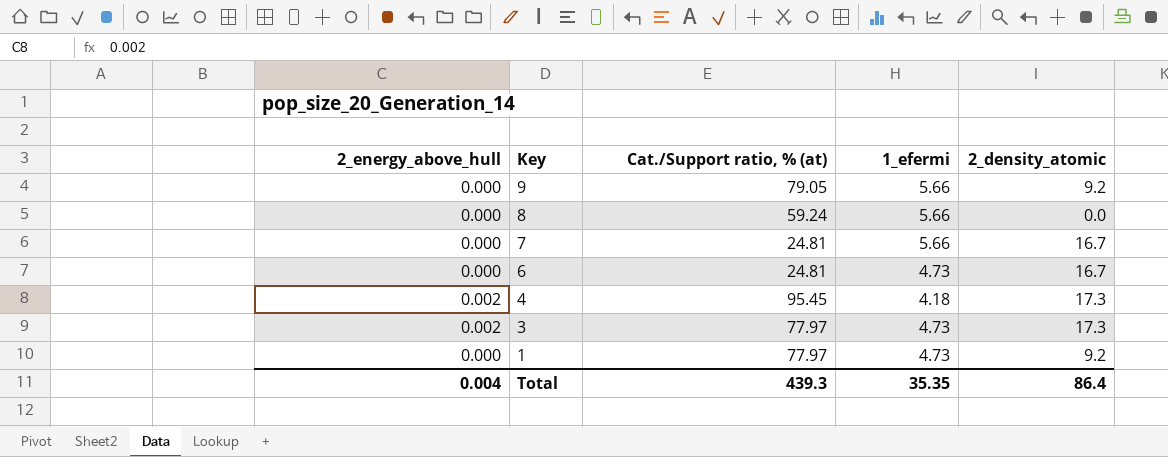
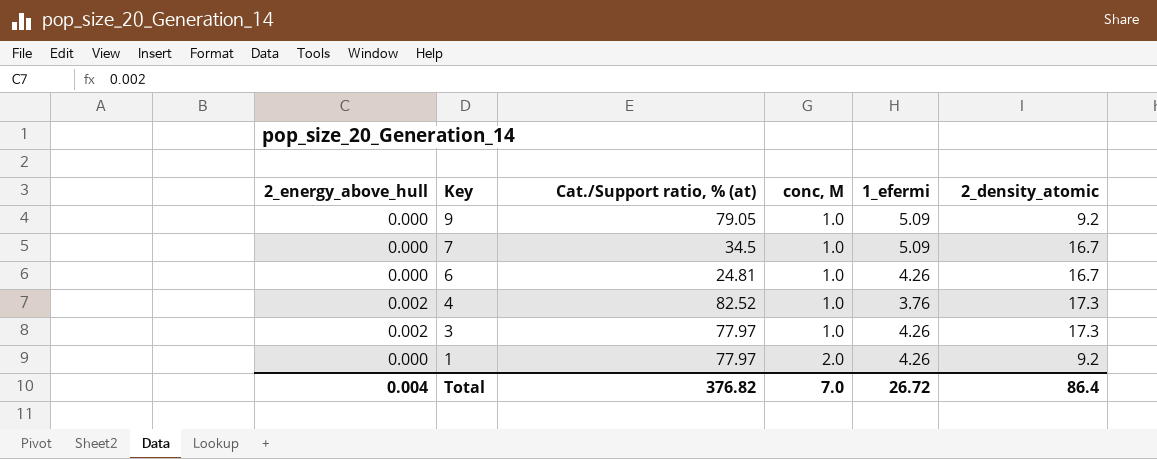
column conc, M | position: none -> 4
row 8: 0.000 | 59.24 | 5.66 | 0.0 -> none
9 | 1_efermi: 5.66 -> 5.09
7 | Cat./Support ratio, % (at): 24.81 -> 34.5
7 | 1_efermi: 5.66 -> 5.09
6 | 1_efermi: 4.73 -> 4.26
4 | Cat./Support ratio, % (at): 95.45 -> 82.52
4 | 1_efermi: 4.18 -> 3.76
3 | 1_efermi: 4.73 -> 4.26
1 | 1_efermi: 4.73 -> 4.26
Total | Cat./Support ratio, % (at): 439.3 -> 376.82
Total | 1_efermi: 35.35 -> 26.72

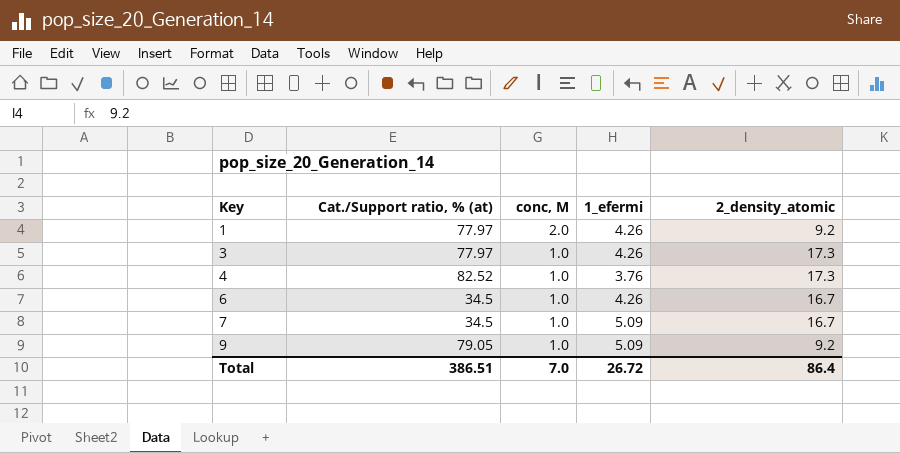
row order: Key descending -> Key ascending
column 2_energy_above_hull | position: 1 -> none
6 | Cat./Support ratio, % (at): 24.81 -> 34.5
Total | Cat./Support ratio, % (at): 376.82 -> 386.51

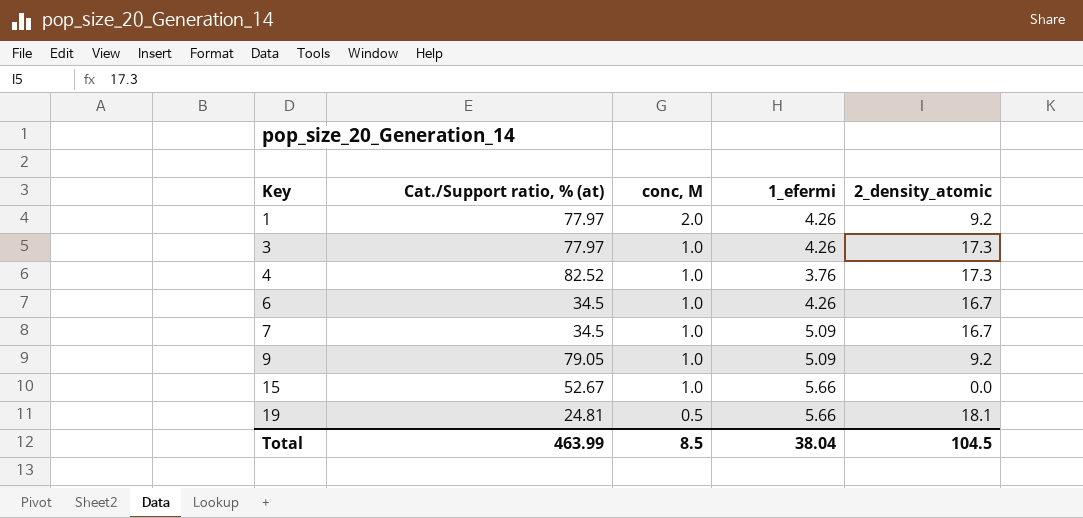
row 15: none -> 52.67 | 1.0 | 5.66 | 0.0
row 19: none -> 24.81 | 0.5 | 5.66 | 18.1
Total | Cat./Support ratio, % (at): 386.51 -> 463.99
Total | conc, M: 7.0 -> 8.5
Total | 1_efermi: 26.72 -> 38.04
Total | 2_density_atomic: 86.4 -> 104.5

